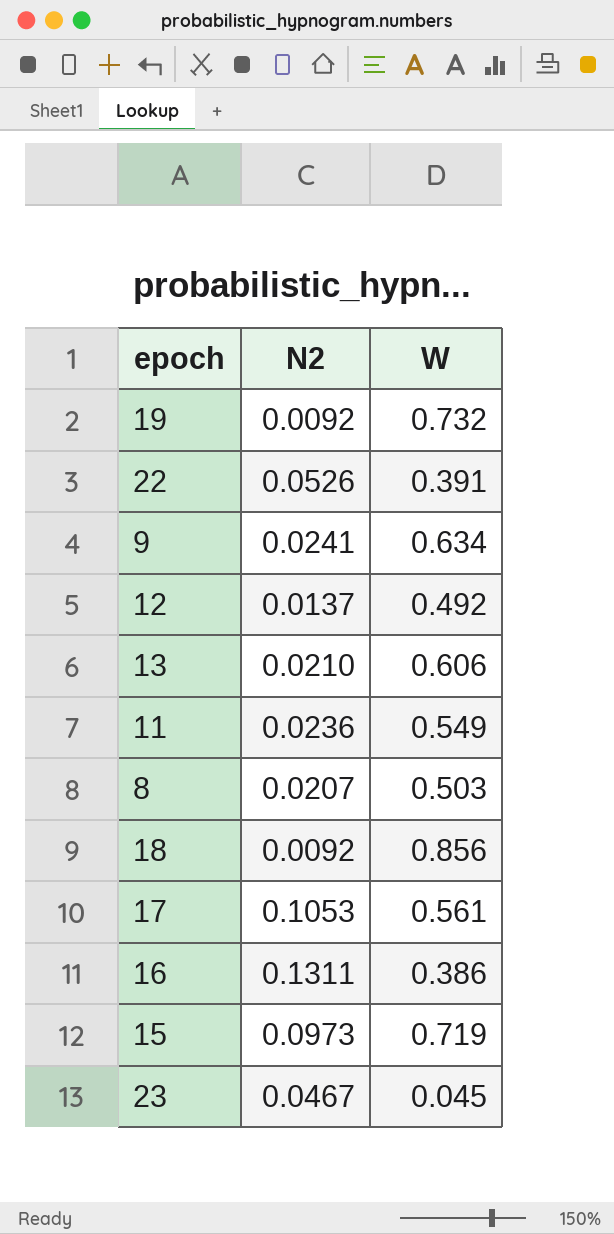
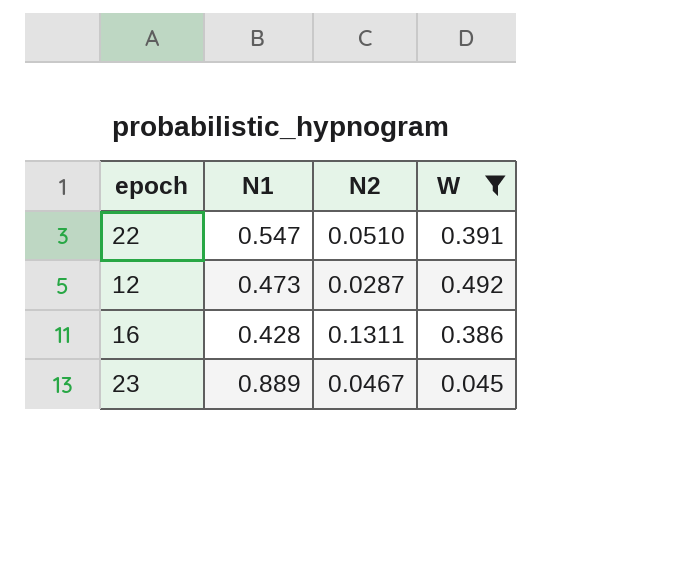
filter: none -> W <= 0.492
column N1 | position: none -> 2
22 | N2: 0.0526 -> 0.0510
12 | N2: 0.0137 -> 0.0287

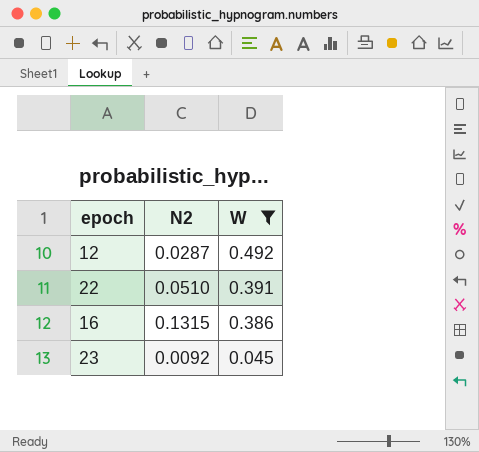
row order: none -> W descending
column N1 | position: 2 -> none
16 | N2: 0.1311 -> 0.1315
23 | N2: 0.0467 -> 0.0092

